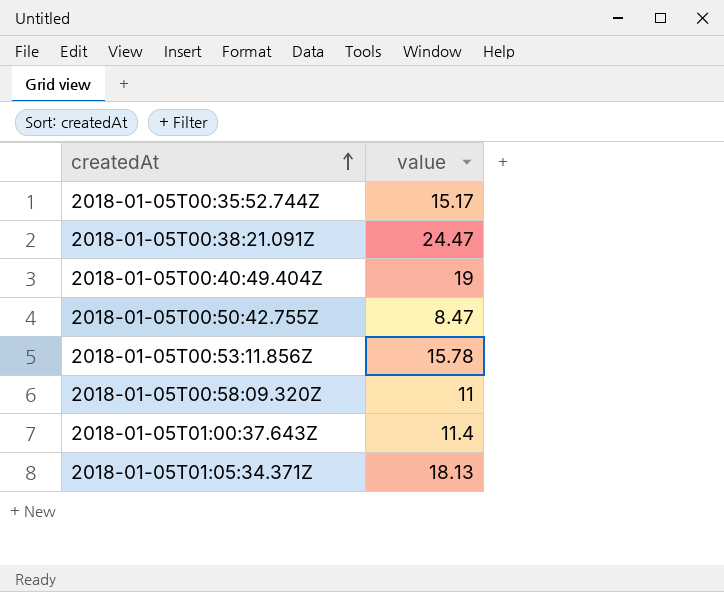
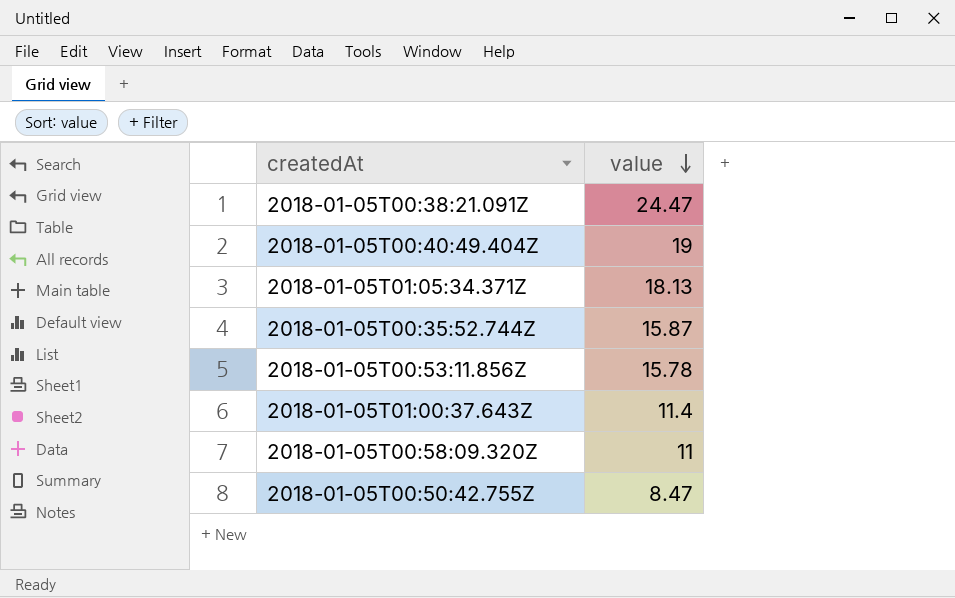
row order: createdAt ascending -> value descending
2018-01-05T00:35:52.744Z | value: 15.17 -> 15.87

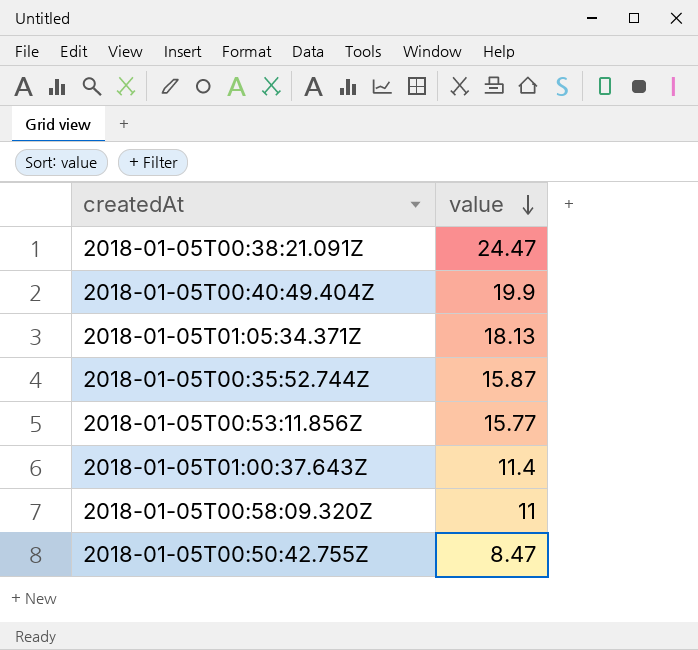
2018-01-05T00:40:49.404Z | value: 19 -> 19.9
2018-01-05T00:53:11.856Z | value: 15.78 -> 15.77

